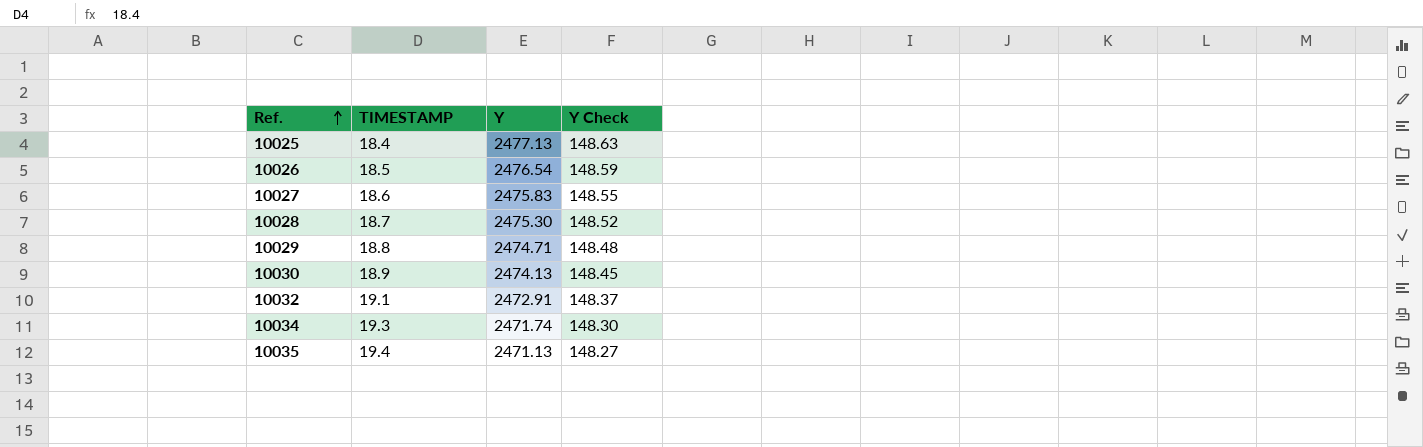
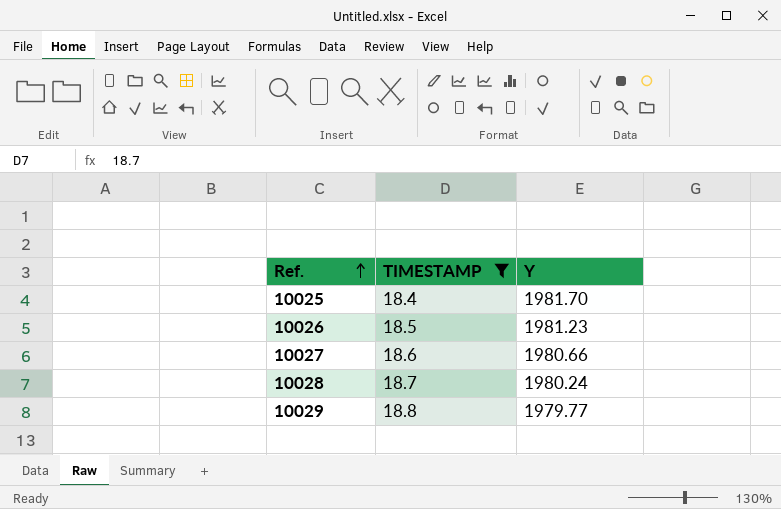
filter: none -> TIMESTAMP <= 18.8
column Y Check | formula: [Y] * 0.06 -> none
10025 | Y: 2477.13 -> 1981.70
10026 | Y: 2476.54 -> 1981.23
10027 | Y: 2475.83 -> 1980.66
10028 | Y: 2475.30 -> 1980.24
10029 | Y: 2474.71 -> 1979.77

